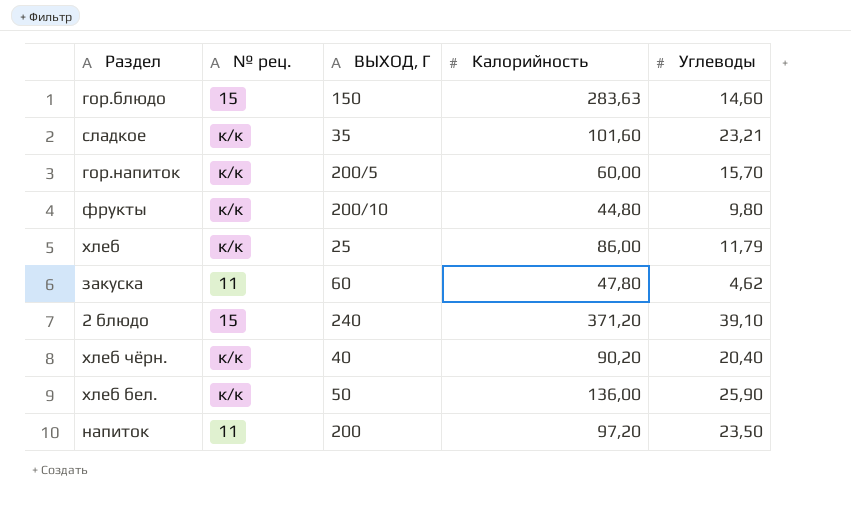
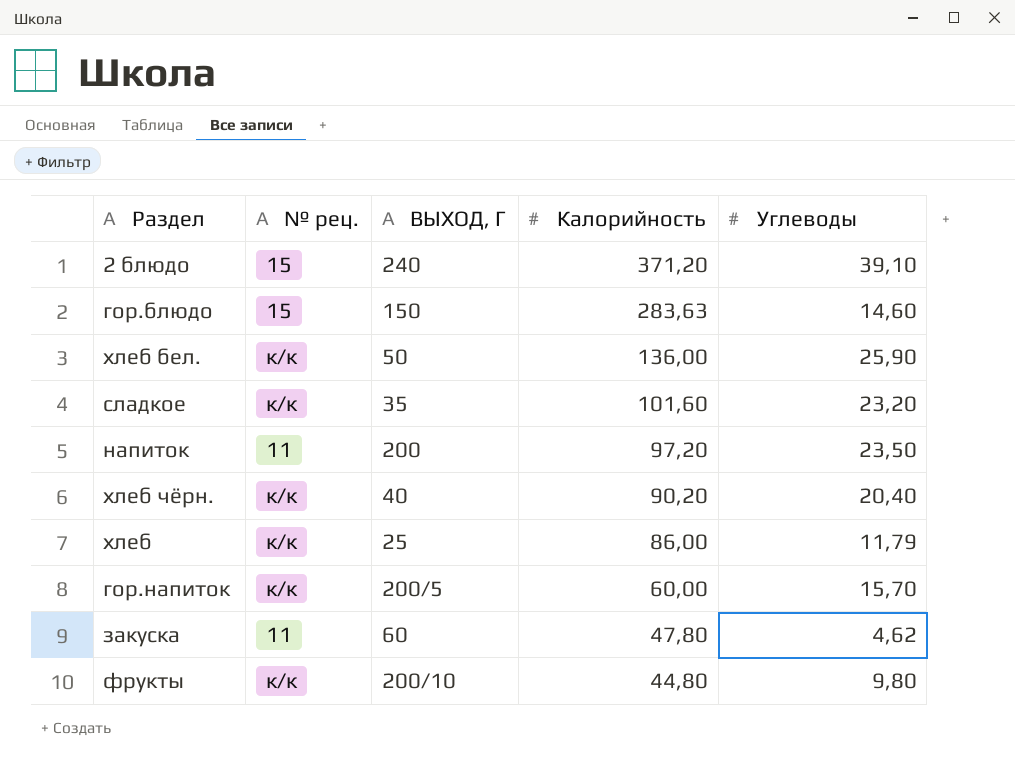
row order: none -> Калорийность descending
сладкое | Углеводы: 23,21 -> 23,20

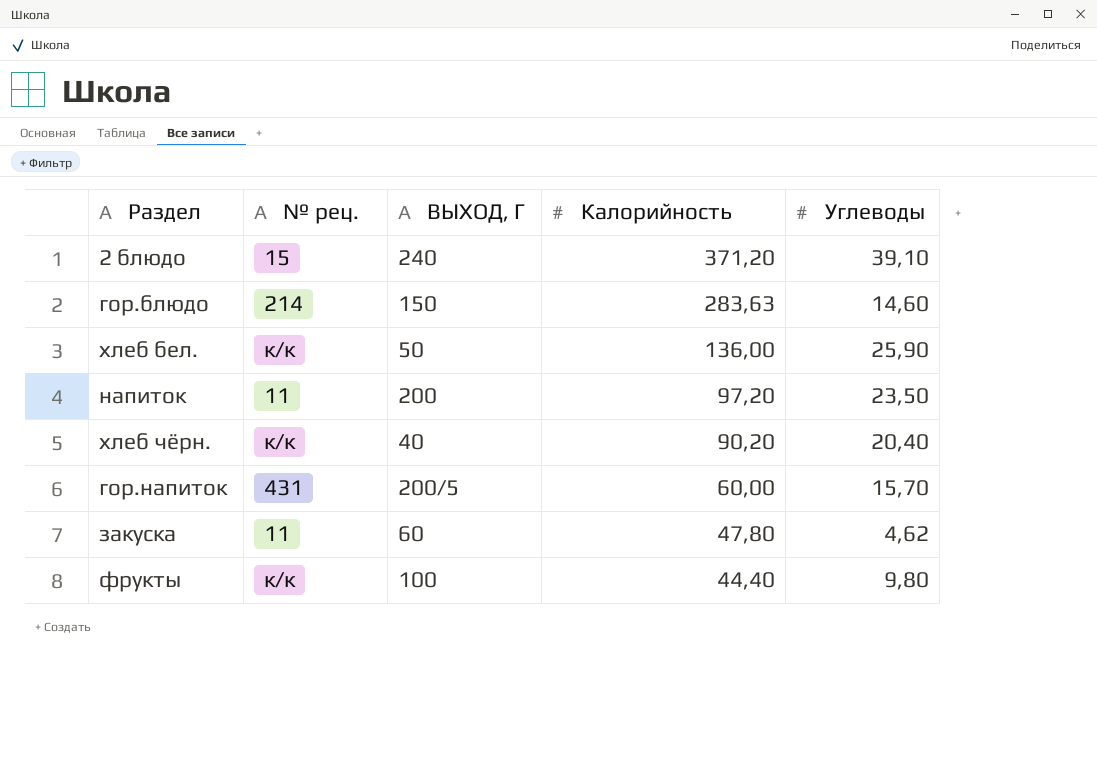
row сладкое: к/к | 35 | 101,60 | 23,20 -> none
row хлеб: к/к | 25 | 86,00 | 11,79 -> none
гор.блюдо | № рец.: 15 -> 214
гор.напиток | № рец.: к/к -> 431
фрукты | ВЫХОД, Г: 200/10 -> 100
фрукты | Калорийность: 44,80 -> 44,40

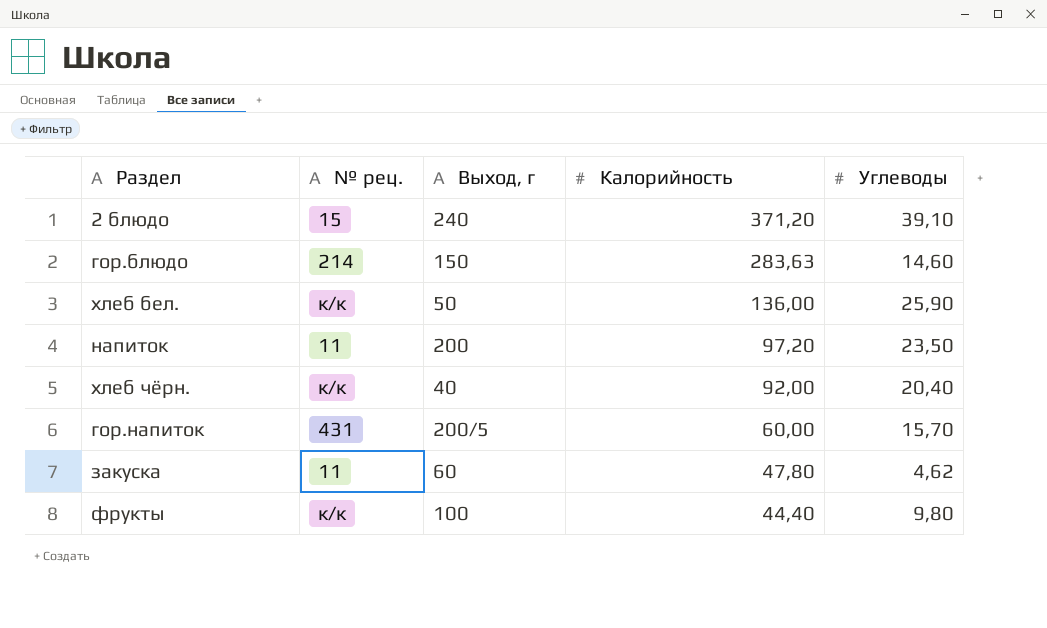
column name: ВЫХОД, Г -> Выход, г
хлеб чёрн. | Калорийность: 90,20 -> 92,00

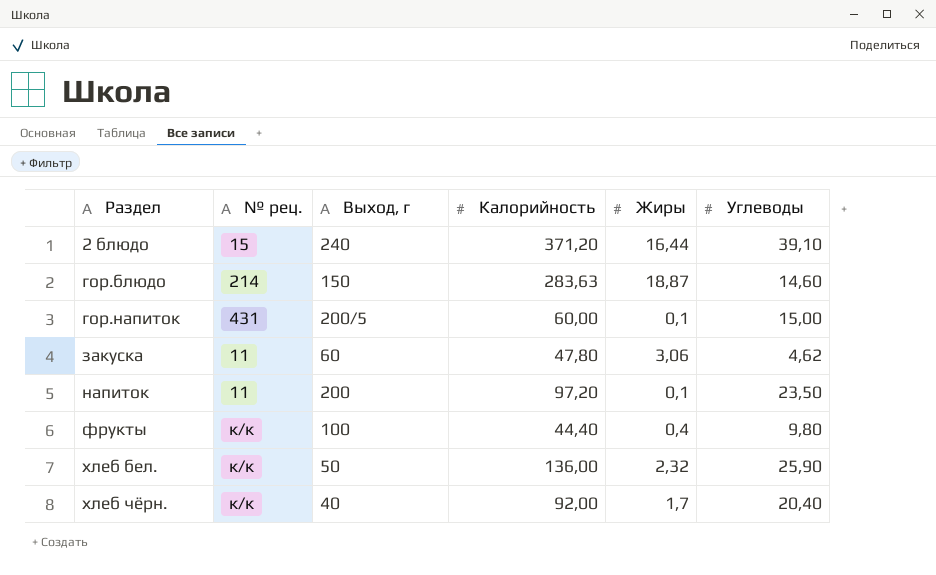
row order: Калорийность descending -> Раздел ascending
column Жиры | position: none -> 5
гор.напиток | Углеводы: 15,70 -> 15,00

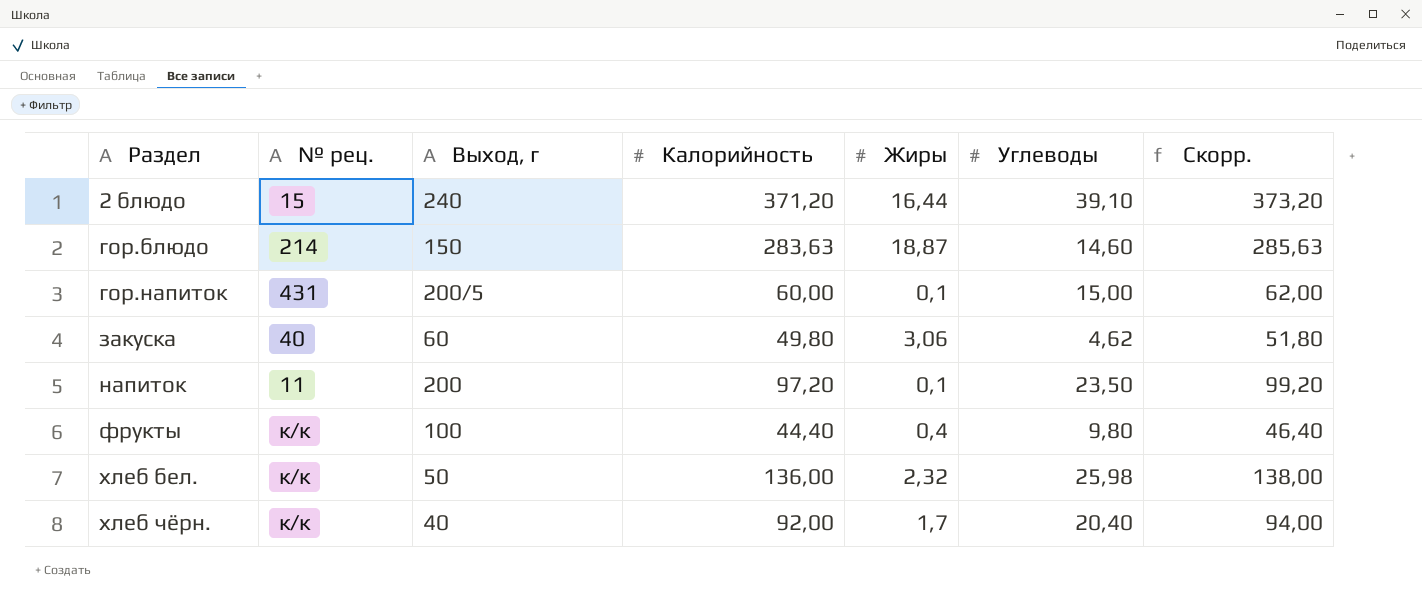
column Скорр. | formula: none -> [Калорийность] + 2
закуска | № рец.: 11 -> 40
закуска | Калорийность: 47,80 -> 49,80
хлеб бел. | Углеводы: 25,90 -> 25,98

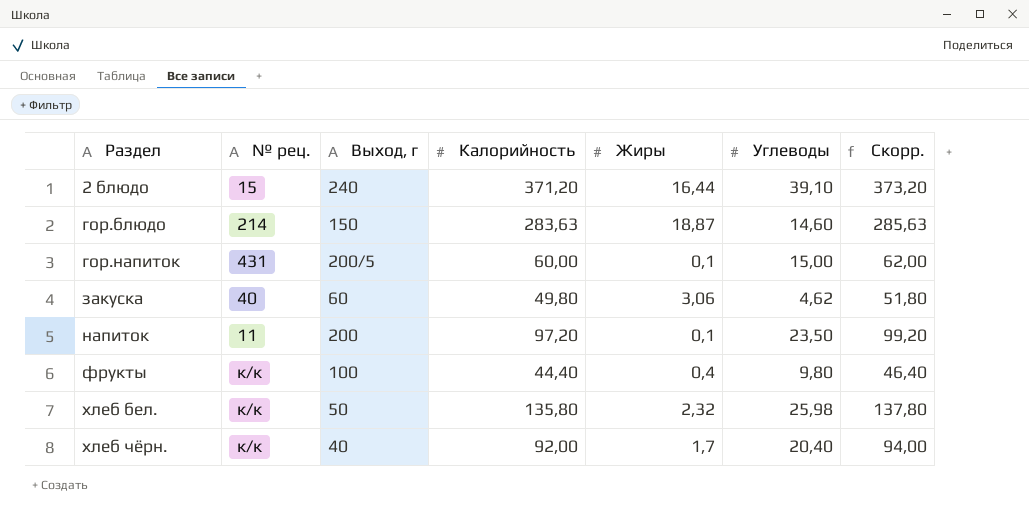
хлеб бел. | Калорийность: 136,00 -> 135,80
хлеб бел. | Скорр.: 138,00 -> 137,80

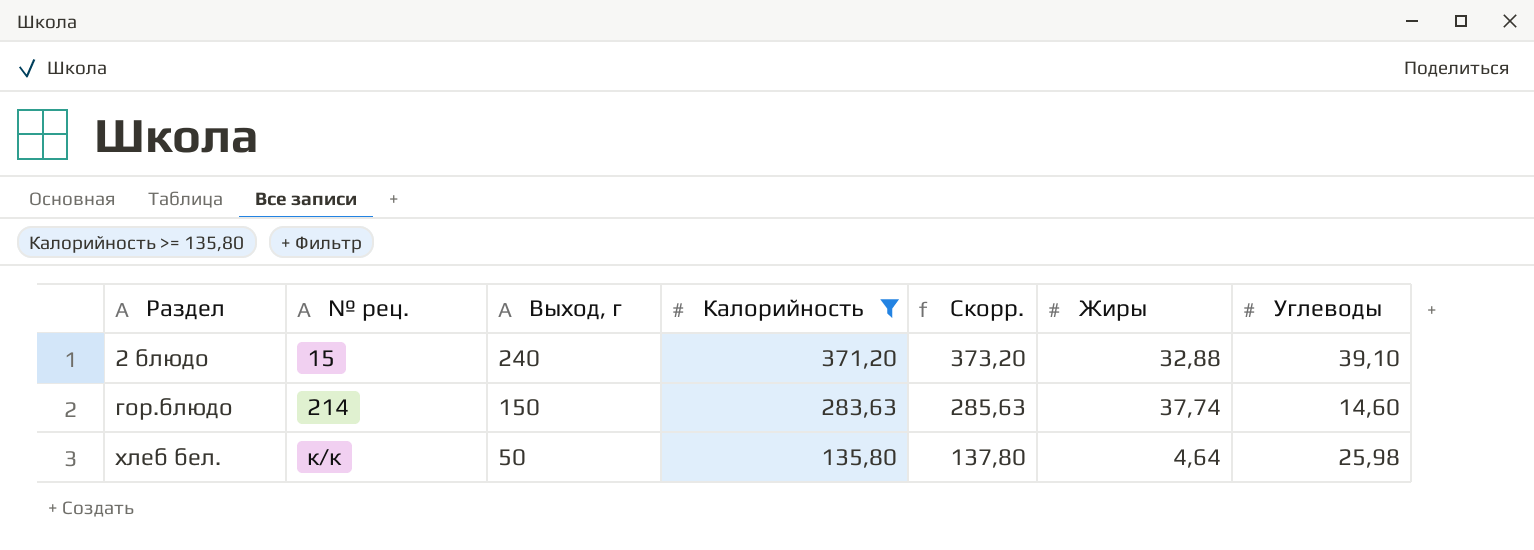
filter: none -> Калорийность >= 135,80
column Скорр. | position: 7 -> 5
2 блюдо | Жиры: 16,44 -> 32,88
гор.блюдо | Жиры: 18,87 -> 37,74
хлеб бел. | Жиры: 2,32 -> 4,64

